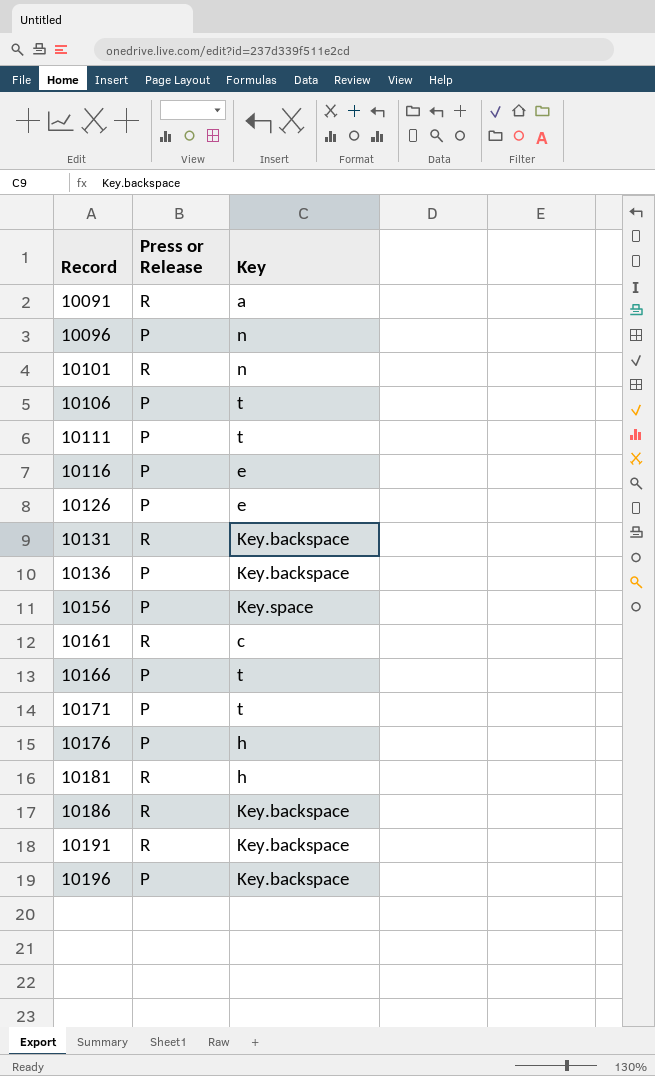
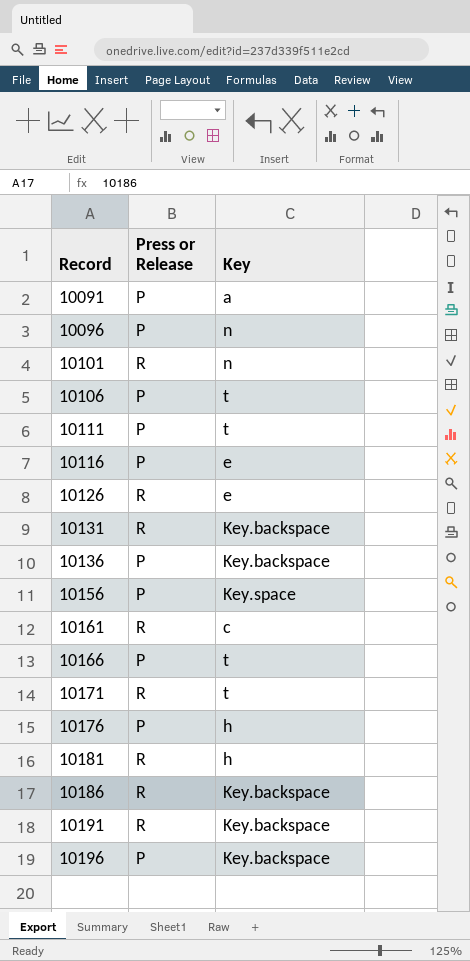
10091 | Press or Release: R -> P
10126 | Press or Release: P -> R
10171 | Press or Release: P -> R

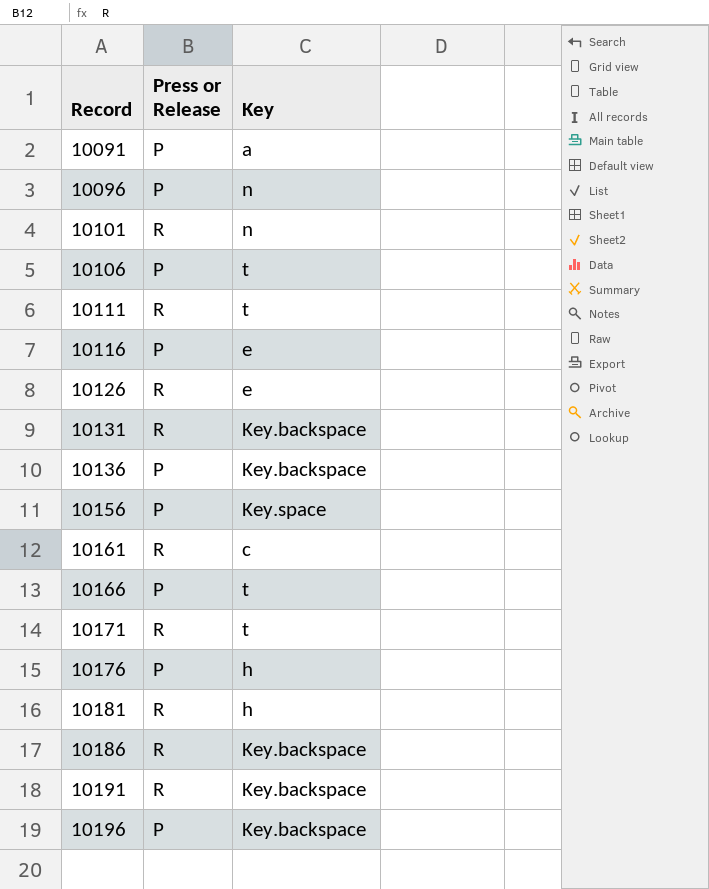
10111 | Press or Release: P -> R

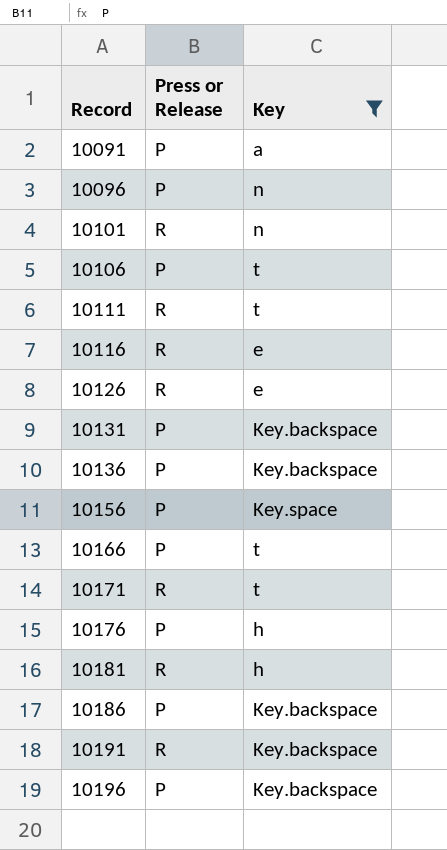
filter: none -> Key != c
10116 | Press or Release: P -> R
10131 | Press or Release: R -> P
10186 | Press or Release: R -> P

